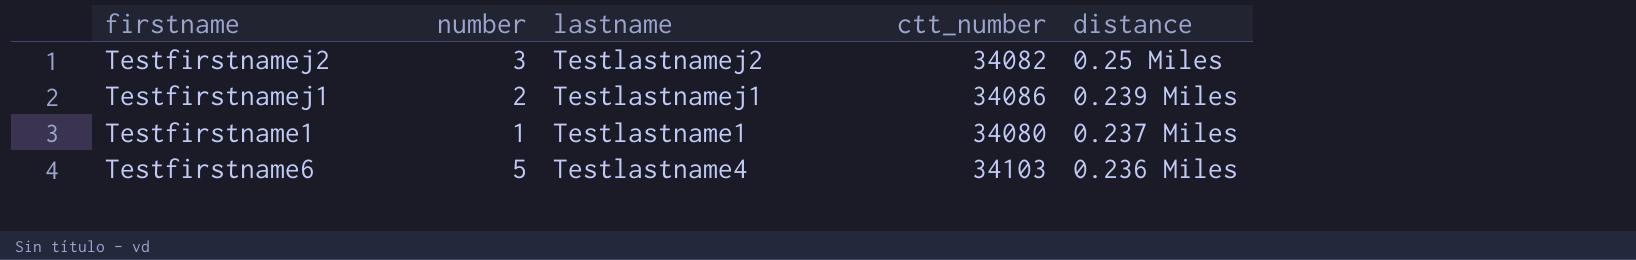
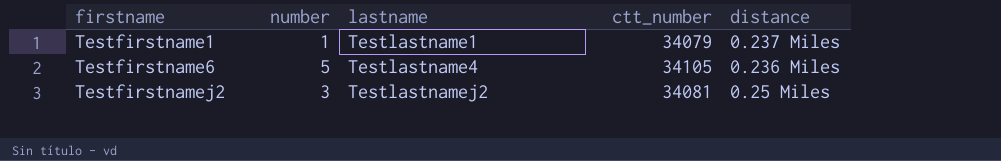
row order: none -> firstname ascending
row Testfirstnamej1: 2 | Testlastnamej1 | 34086 | 0.239 Miles -> none
Testfirstname1 | ctt_number: 34080 -> 34079
Testfirstname6 | ctt_number: 34103 -> 34105
Testfirstnamej2 | ctt_number: 34082 -> 34081

